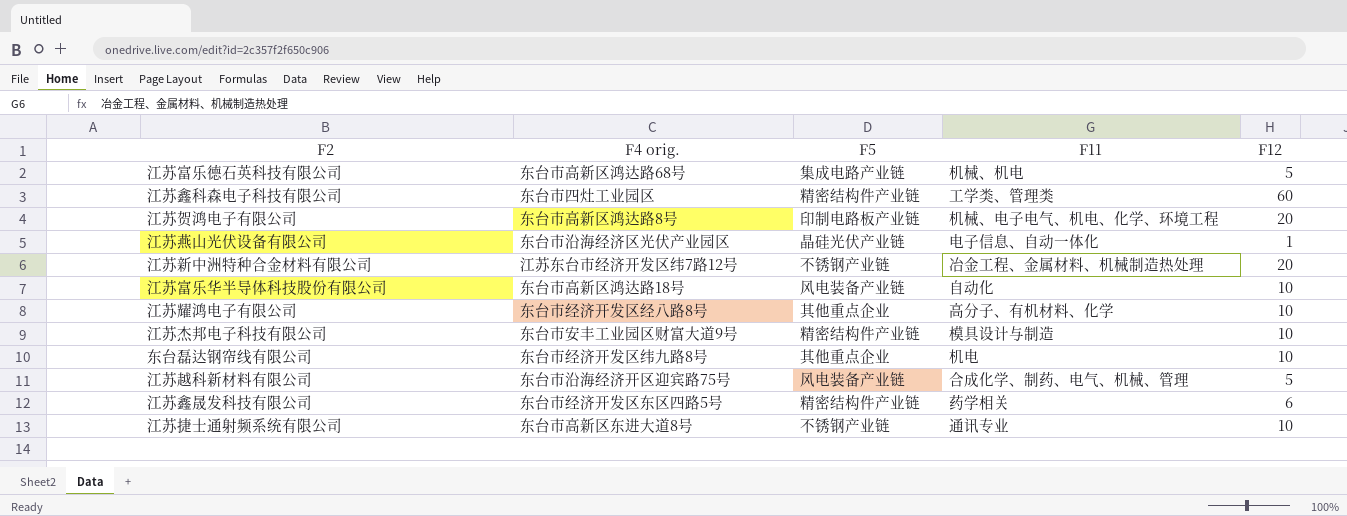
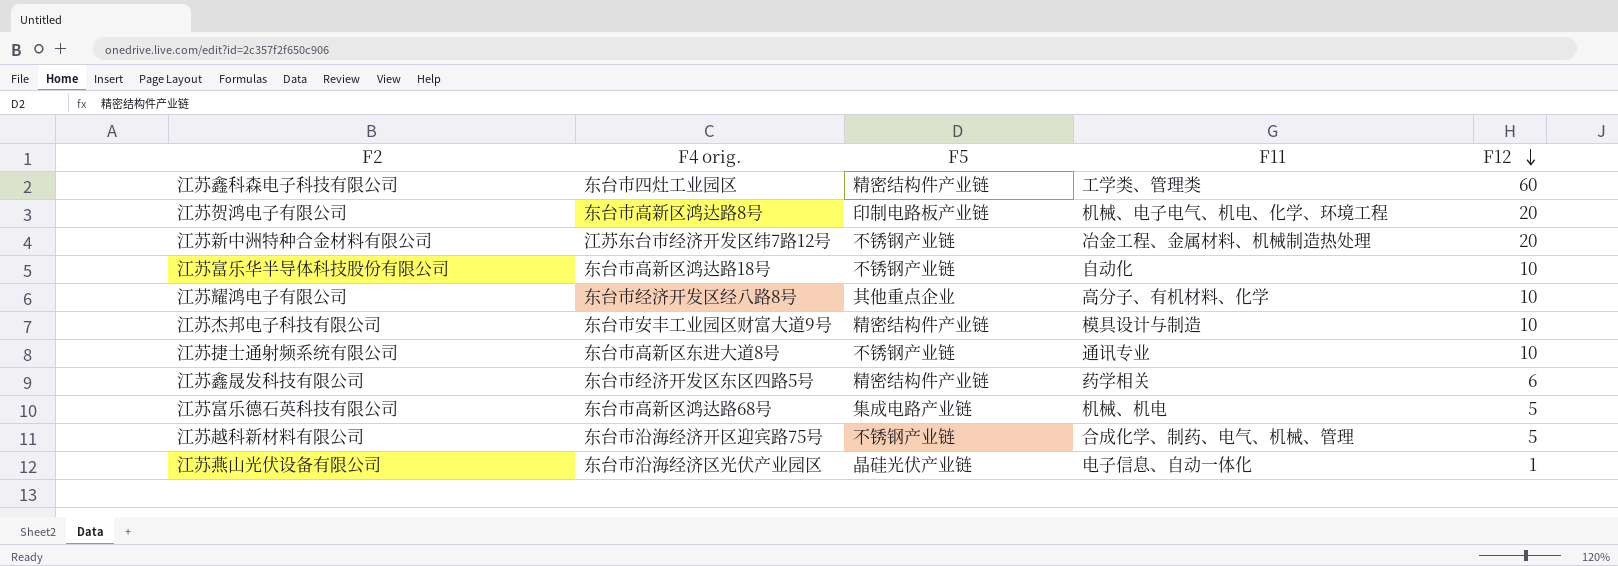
row order: none -> F12 descending
row 东台磊达钢帘线有限公司: 东台市经济开发区纬九路8号 | 其他重点企业 | 机电 | 10 -> none
江苏富乐华半导体科技股份有限公司 | F5: 风电装备产业链 -> 不锈钢产业链
江苏越科新材料有限公司 | F5: 风电装备产业链 -> 不锈钢产业链

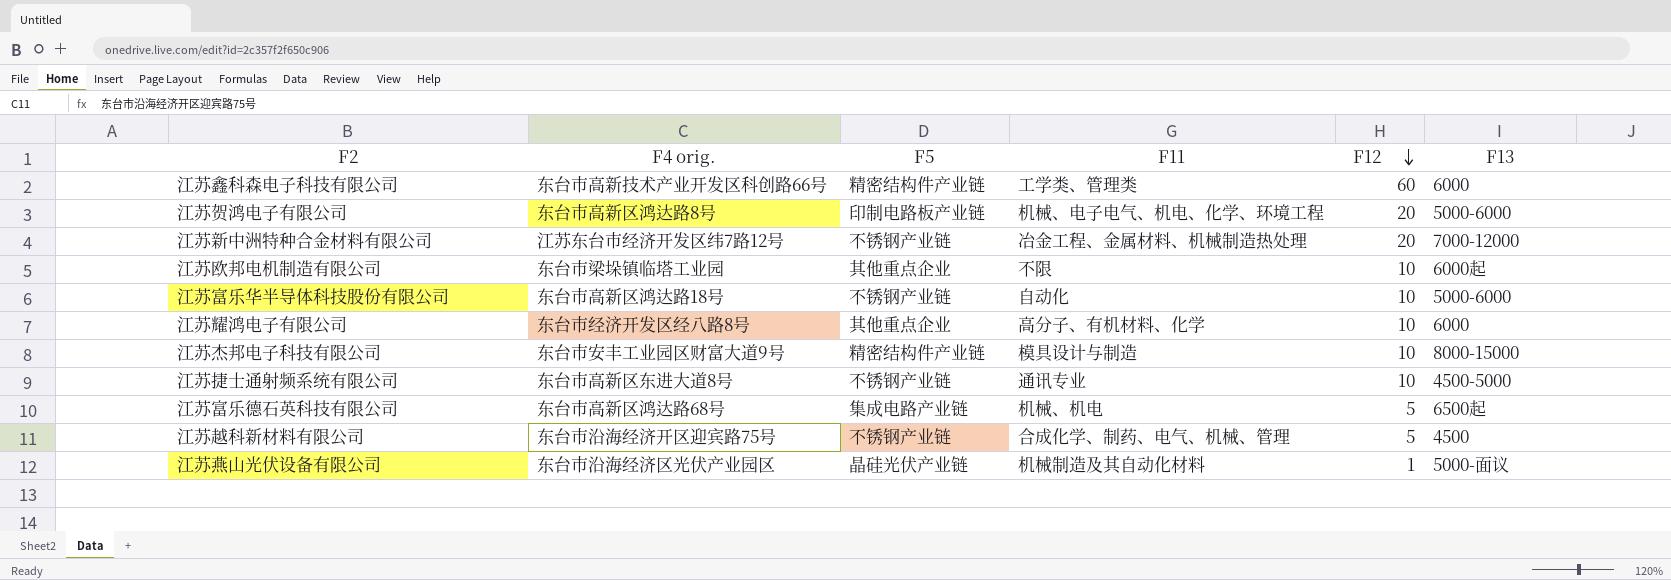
column F13 | position: none -> 6
row 江苏鑫晟发科技有限公司: 东台市经济开发区东区四路5号 | 精密结构件产业链 | 药学相关 | 6 -> none
江苏鑫科森电子科技有限公司 | F4 orig.: 东台市四灶工业园区 -> 东台市高新技术产业开发区科创路66号
row 江苏欧邦电机制造有限公司: none -> 东台市梁垛镇临塔工业园 | 其他重点企业 | 不限 | 10 | 6000起
江苏燕山光伏设备有限公司 | F11: 电子信息、自动一体化 -> 机械制造及其自动化材料

